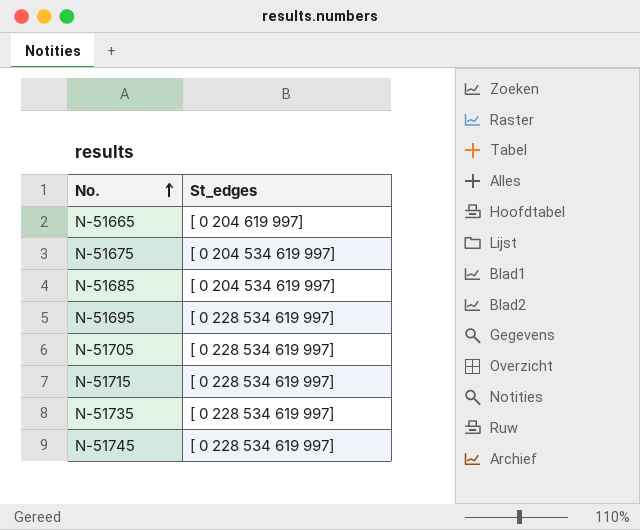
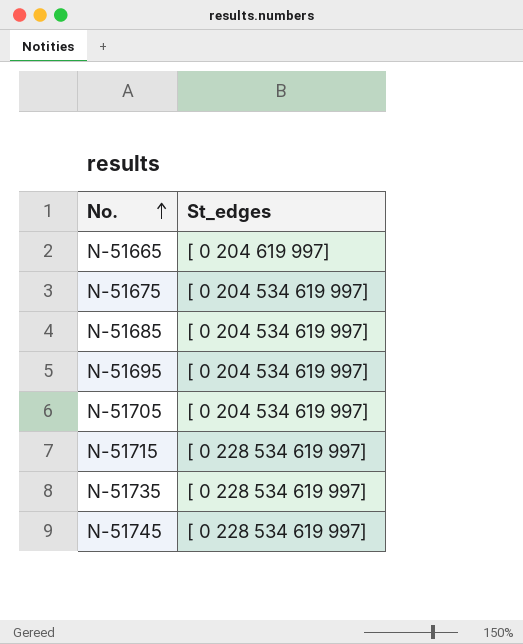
N-51695 | St_edges: [ 0 228 534 619 997] -> [ 0 204 534 619 997]
N-51705 | St_edges: [ 0 228 534 619 997] -> [ 0 204 534 619 997]

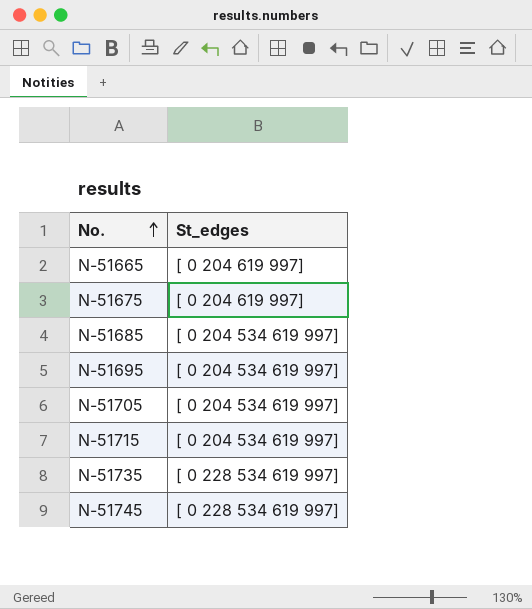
N-51675 | St_edges: [ 0 204 534 619 997] -> [ 0 204 619 997]
N-51715 | St_edges: [ 0 228 534 619 997] -> [ 0 204 534 619 997]

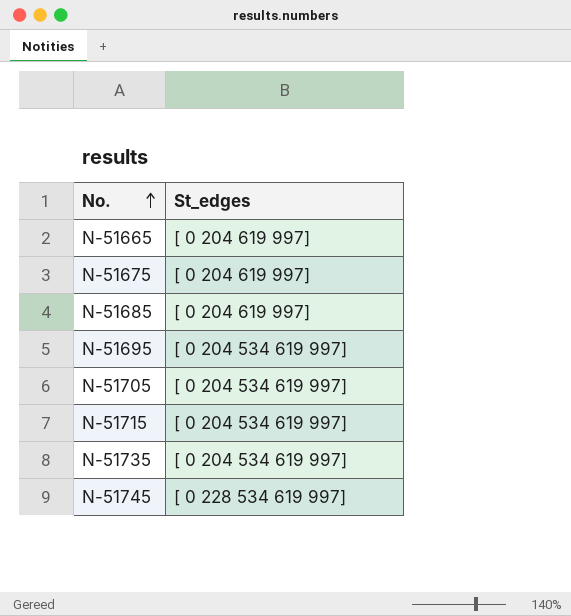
N-51685 | St_edges: [ 0 204 534 619 997] -> [ 0 204 619 997]
N-51735 | St_edges: [ 0 228 534 619 997] -> [ 0 204 534 619 997]

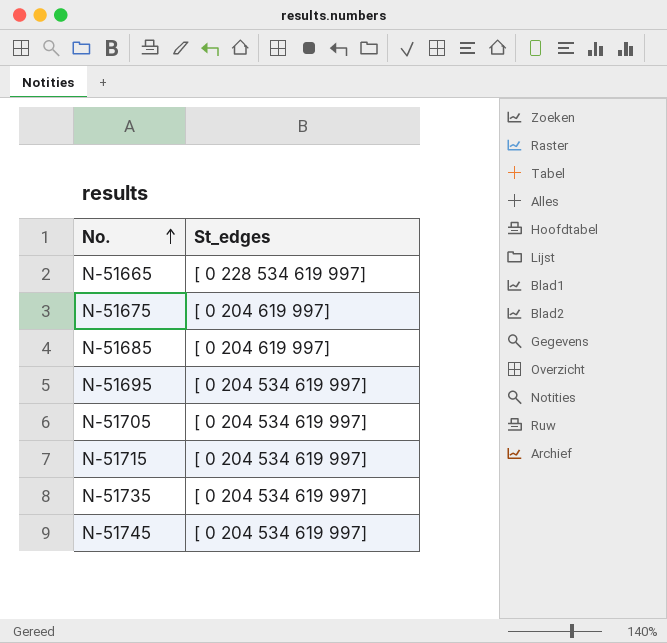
N-51665 | St_edges: [ 0 204 619 997] -> [ 0 228 534 619 997]
N-51745 | St_edges: [ 0 228 534 619 997] -> [ 0 204 534 619 997]

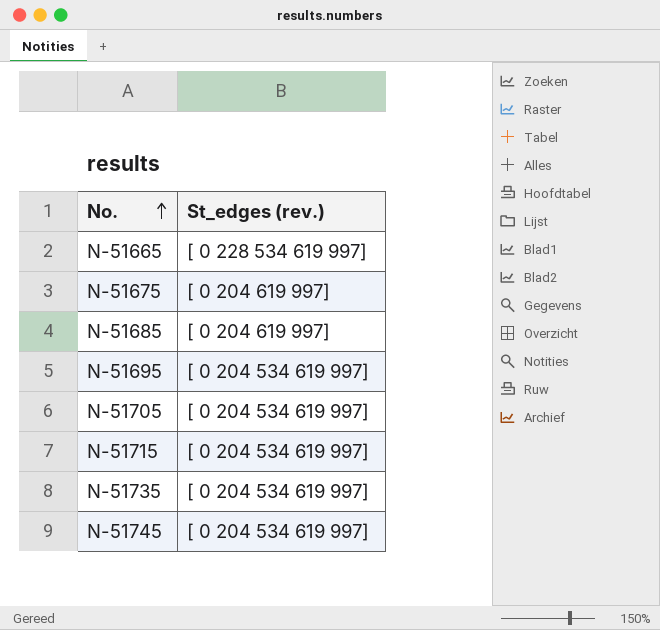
column name: St_edges -> St_edges (rev.)

